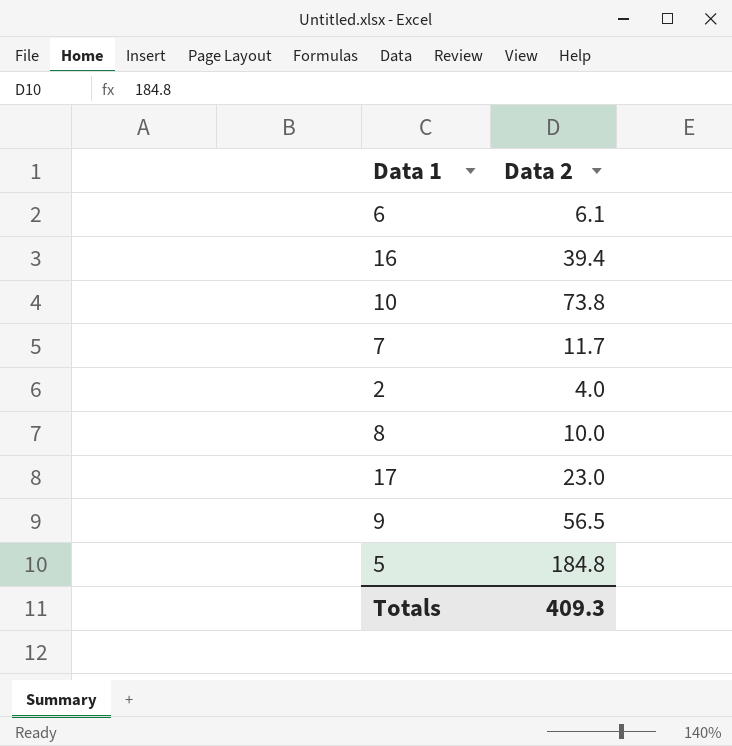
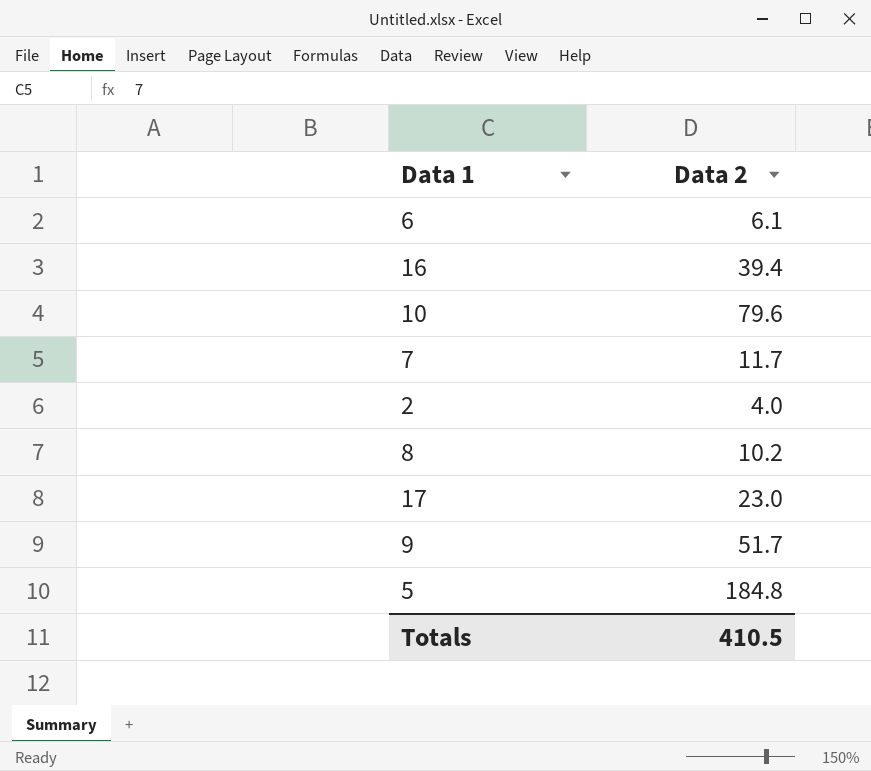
10 | Data 2: 73.8 -> 79.6
8 | Data 2: 10.0 -> 10.2
9 | Data 2: 56.5 -> 51.7
Totals | Data 2: 409.3 -> 410.5

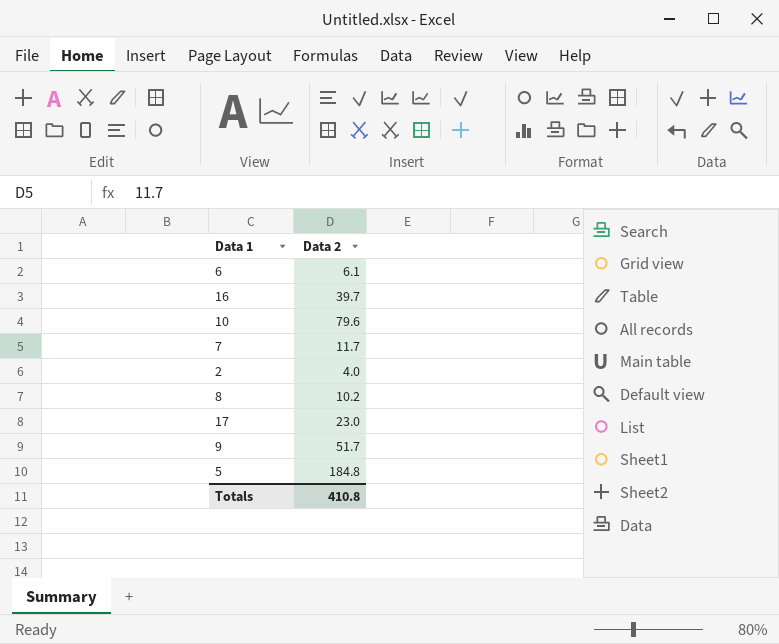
16 | Data 2: 39.4 -> 39.7
Totals | Data 2: 410.5 -> 410.8

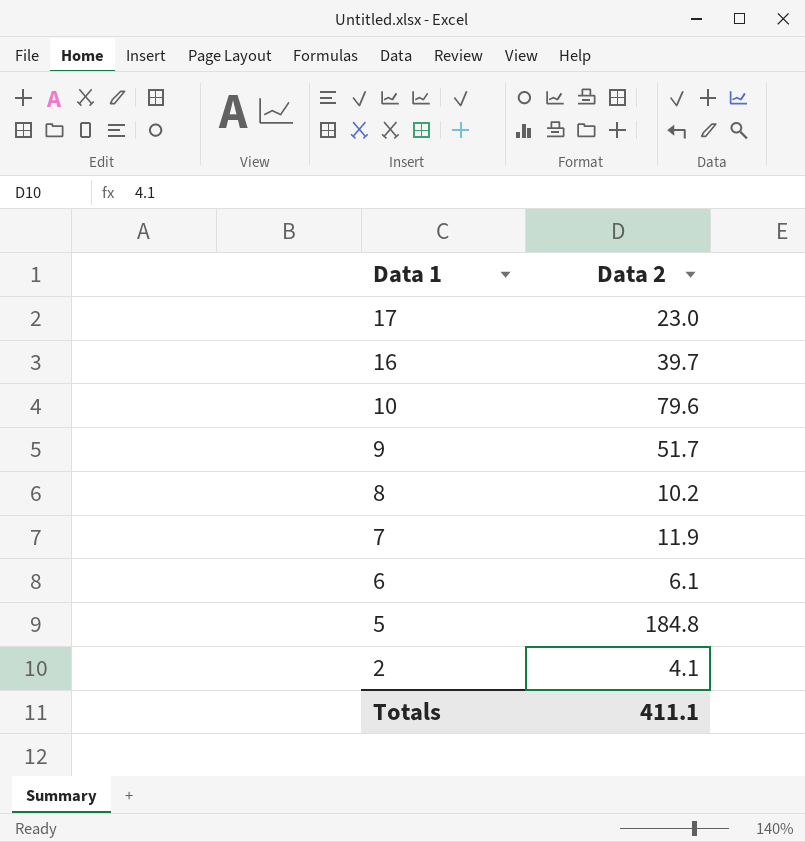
row order: none -> Data 1 descending
7 | Data 2: 11.7 -> 11.9
2 | Data 2: 4.0 -> 4.1
Totals | Data 2: 410.8 -> 411.1

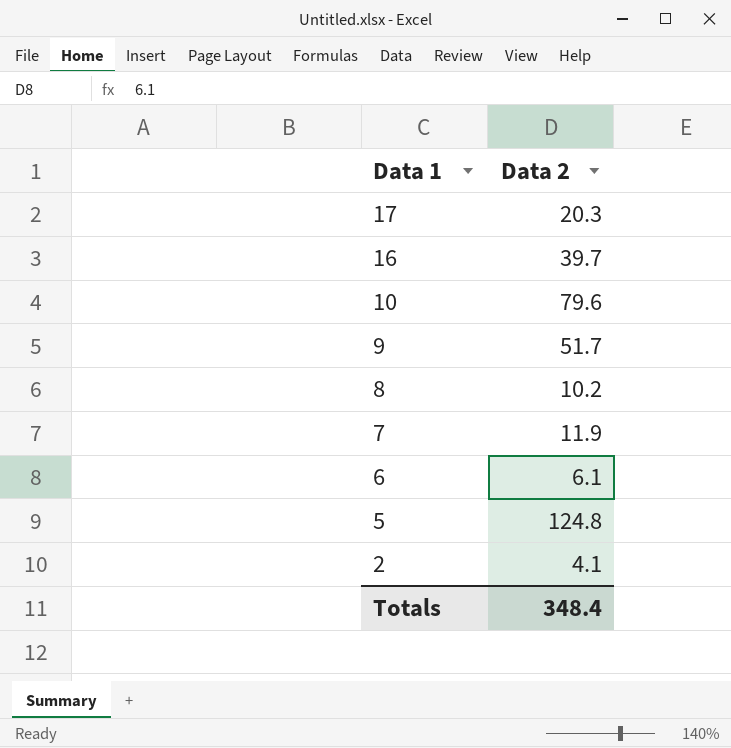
17 | Data 2: 23.0 -> 20.3
5 | Data 2: 184.8 -> 124.8
Totals | Data 2: 411.1 -> 348.4

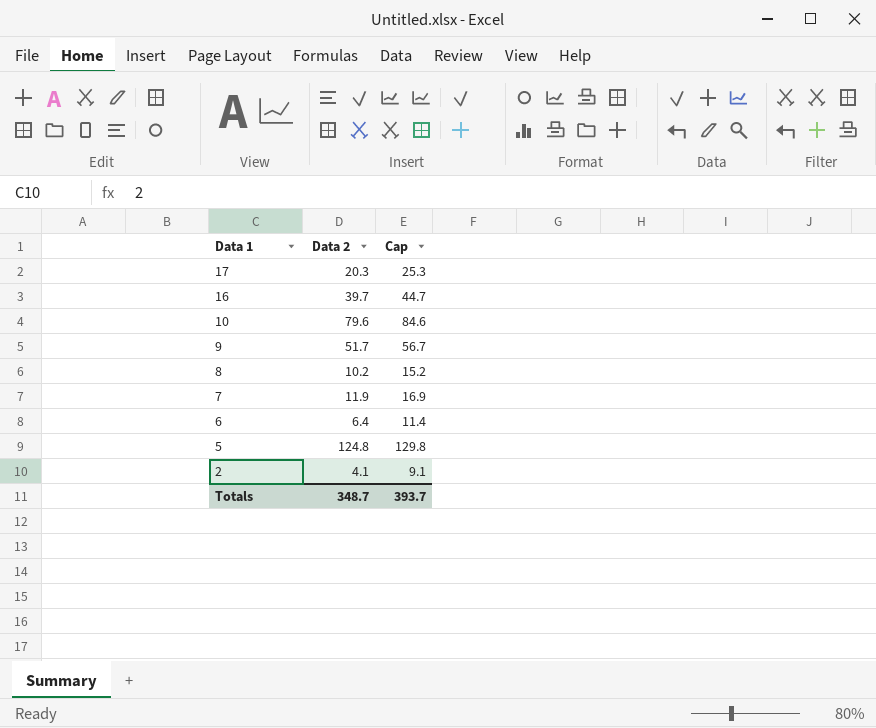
column Cap | formula: none -> [Data 2] + 5
6 | Data 2: 6.1 -> 6.4
Totals | Data 2: 348.4 -> 348.7

